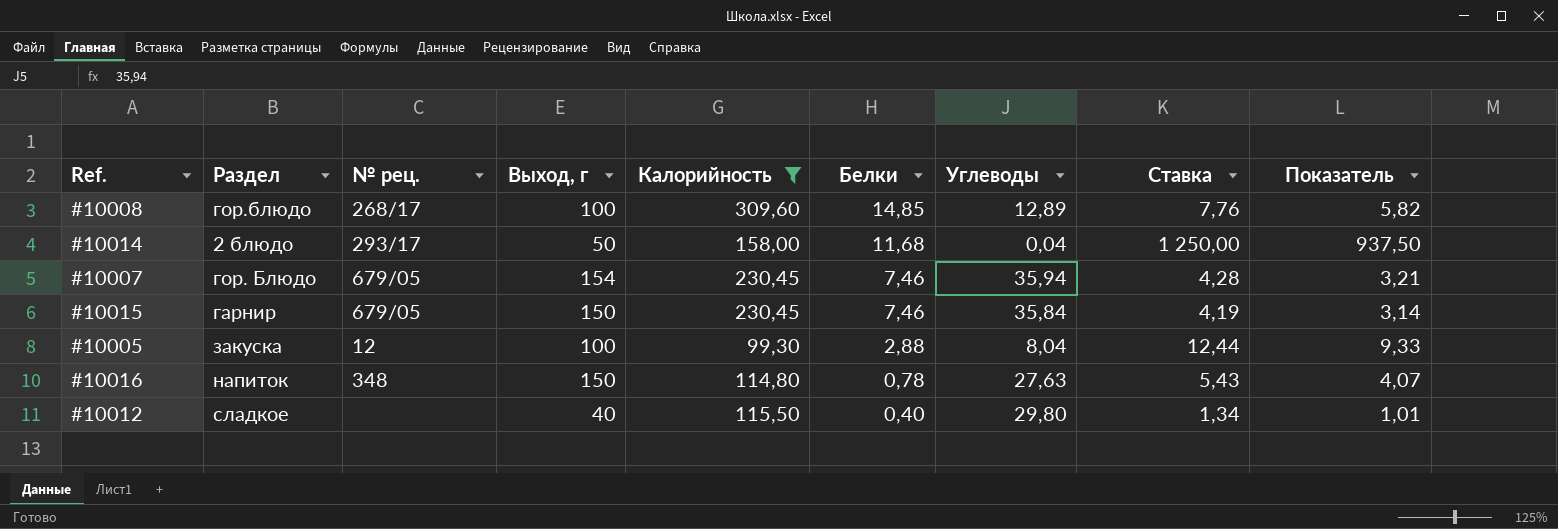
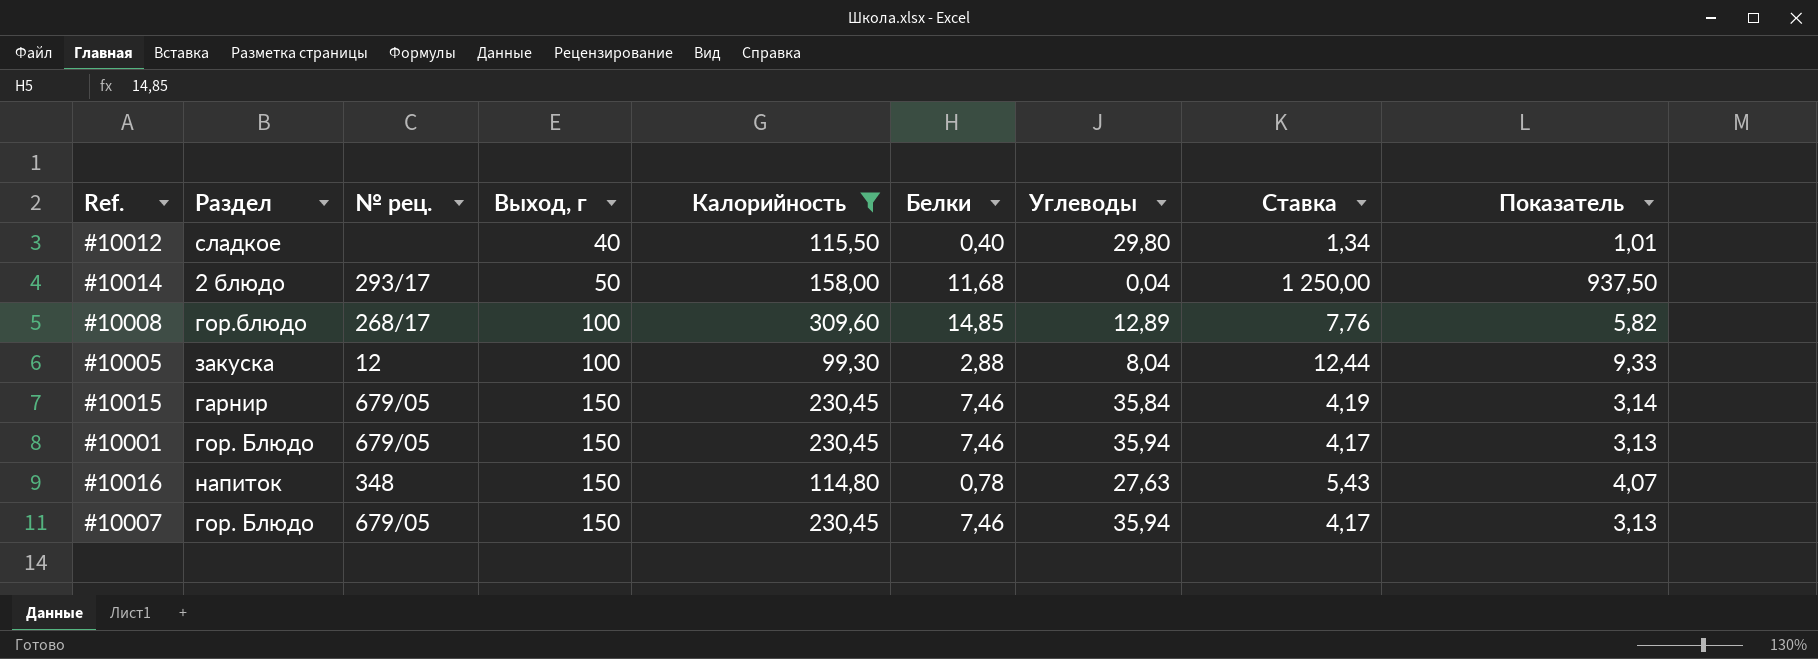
row order: Белки descending -> Выход, г ascending
row #10001: none -> гор. Блюдо | 679/05 | 150 | 230,45 | 7,46 | 35,94 | 4,17 | 3,13
#10007 | Выход, г: 154 -> 150
#10007 | Ставка: 4,28 -> 4,17
#10007 | Показатель: 3,21 -> 3,13

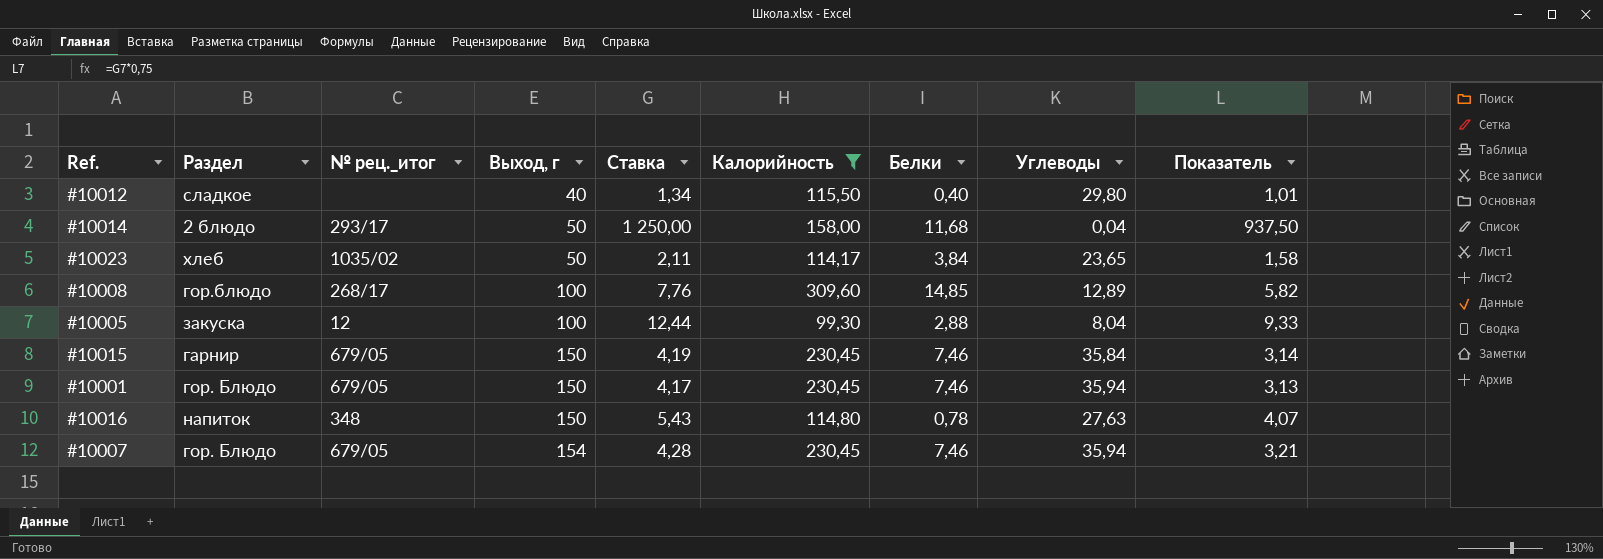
column name: № рец. -> № рец._итог
column Ставка | position: 8 -> 5
row #10023: none -> хлеб | 1035/02 | 50 | 2,11 | 114,17 | 3,84 | 23,65 | 1,58
#10007 | Выход, г: 150 -> 154
#10007 | Ставка: 4,17 -> 4,28
#10007 | Показатель: 3,13 -> 3,21

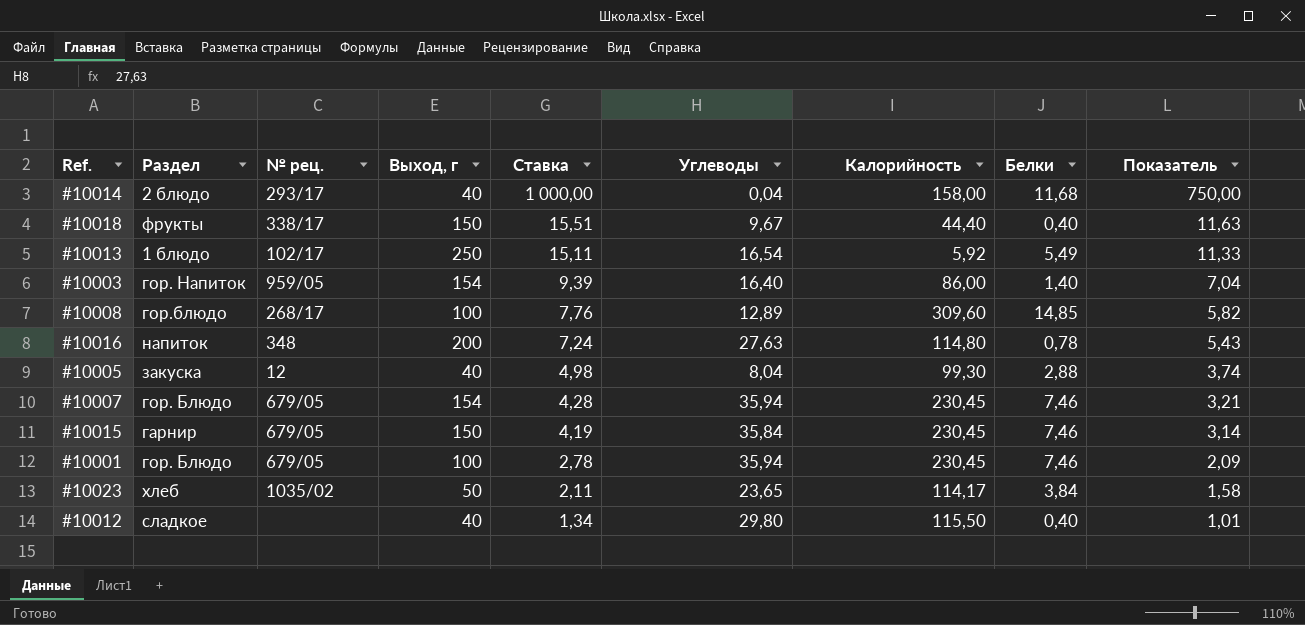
filter: Калорийность >= 99,30 -> none
row order: Выход, г ascending -> Ставка descending
column name: № рец._итог -> № рец.
column Углеводы | position: 8 -> 6
#10014 | Выход, г: 50 -> 40
#10014 | Ставка: 1 250,00 -> 1 000,00
#10014 | Показатель: 937,50 -> 750,00
#10016 | Выход, г: 150 -> 200
#10016 | Ставка: 5,43 -> 7,24
#10016 | Показатель: 4,07 -> 5,43
#10005 | Выход, г: 100 -> 40
#10005 | Ставка: 12,44 -> 4,98
#10005 | Показатель: 9,33 -> 3,74
#10001 | Выход, г: 150 -> 100
#10001 | Ставка: 4,17 -> 2,78
#10001 | Показатель: 3,13 -> 2,09

